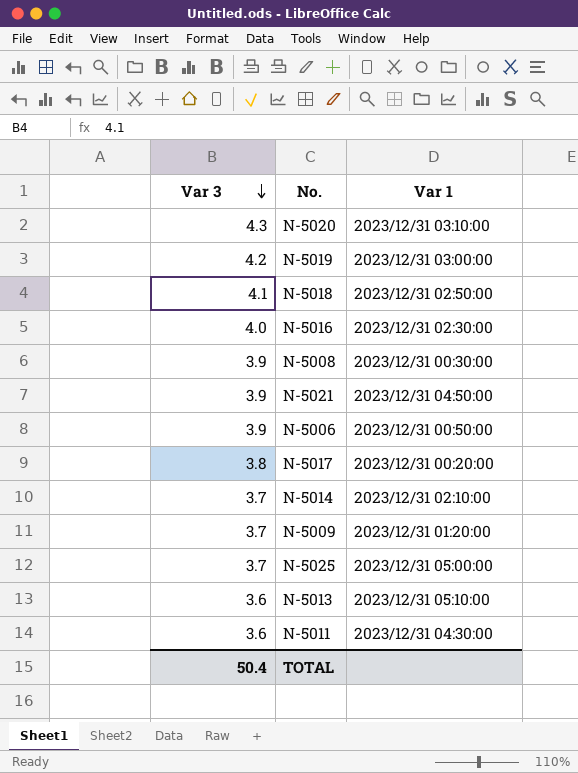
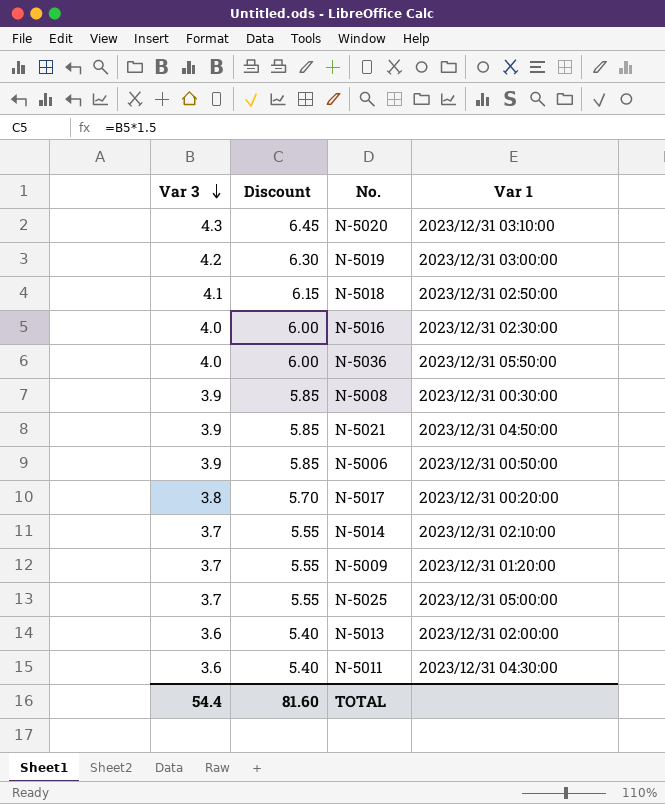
column Discount | formula: none -> [Var 3] * 1.5
row N-5036: none -> 4.0 | 6.00 | 2023/12/31 05:50:00
N-5013 | Var 1: 2023/12/31 05:10:00 -> 2023/12/31 02:00:00
TOTAL | Var 3: 50.4 -> 54.4

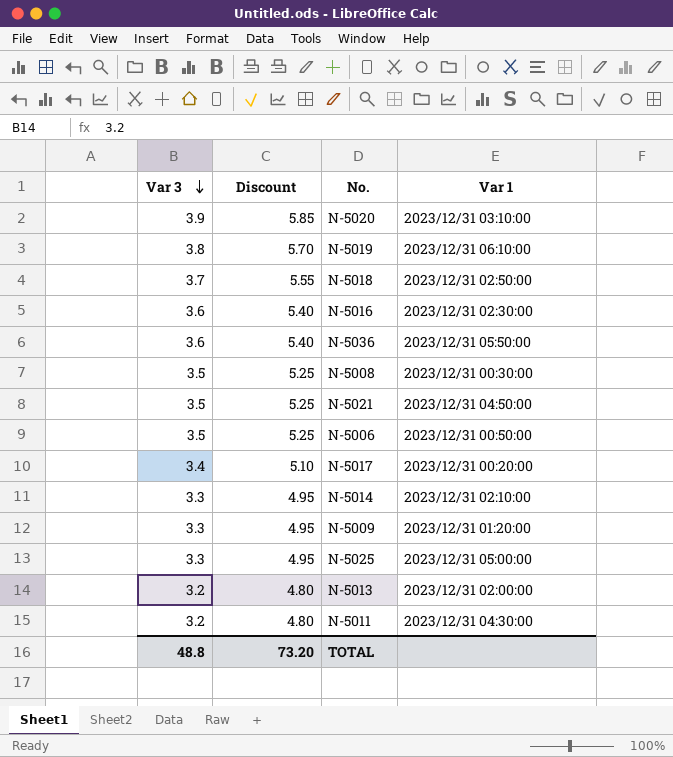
N-5020 | Var 3: 4.3 -> 3.9
N-5020 | Discount: 6.45 -> 5.85
N-5019 | Var 3: 4.2 -> 3.8
N-5019 | Discount: 6.30 -> 5.70
N-5019 | Var 1: 2023/12/31 03:00:00 -> 2023/12/31 06:10:00
N-5018 | Var 3: 4.1 -> 3.7
N-5018 | Discount: 6.15 -> 5.55
N-5016 | Var 3: 4.0 -> 3.6
N-5016 | Discount: 6.00 -> 5.40
N-5036 | Var 3: 4.0 -> 3.6
N-5036 | Discount: 6.00 -> 5.40
N-5008 | Var 3: 3.9 -> 3.5
N-5008 | Discount: 5.85 -> 5.25
N-5021 | Var 3: 3.9 -> 3.5
N-5021 | Discount: 5.85 -> 5.25
N-5006 | Var 3: 3.9 -> 3.5
N-5006 | Discount: 5.85 -> 5.25
N-5017 | Var 3: 3.8 -> 3.4
N-5017 | Discount: 5.70 -> 5.10
N-5014 | Var 3: 3.7 -> 3.3
N-5014 | Discount: 5.55 -> 4.95
N-5009 | Var 3: 3.7 -> 3.3
N-5009 | Discount: 5.55 -> 4.95
N-5025 | Var 3: 3.7 -> 3.3
N-5025 | Discount: 5.55 -> 4.95
N-5013 | Var 3: 3.6 -> 3.2
N-5013 | Discount: 5.40 -> 4.80
N-5011 | Var 3: 3.6 -> 3.2
N-5011 | Discount: 5.40 -> 4.80
TOTAL | Var 3: 54.4 -> 48.8
TOTAL | Discount: 81.60 -> 73.20

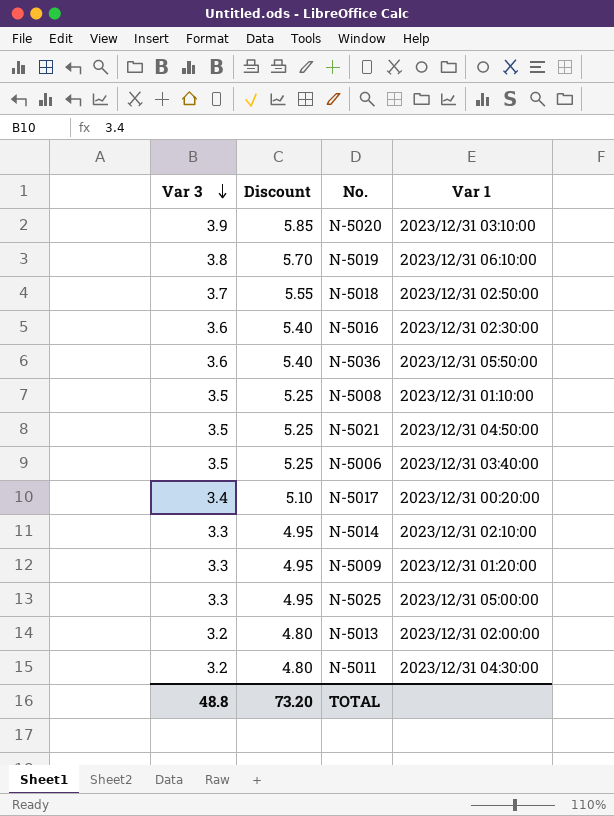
N-5008 | Var 1: 2023/12/31 00:30:00 -> 2023/12/31 01:10:00
N-5006 | Var 1: 2023/12/31 00:50:00 -> 2023/12/31 03:40:00

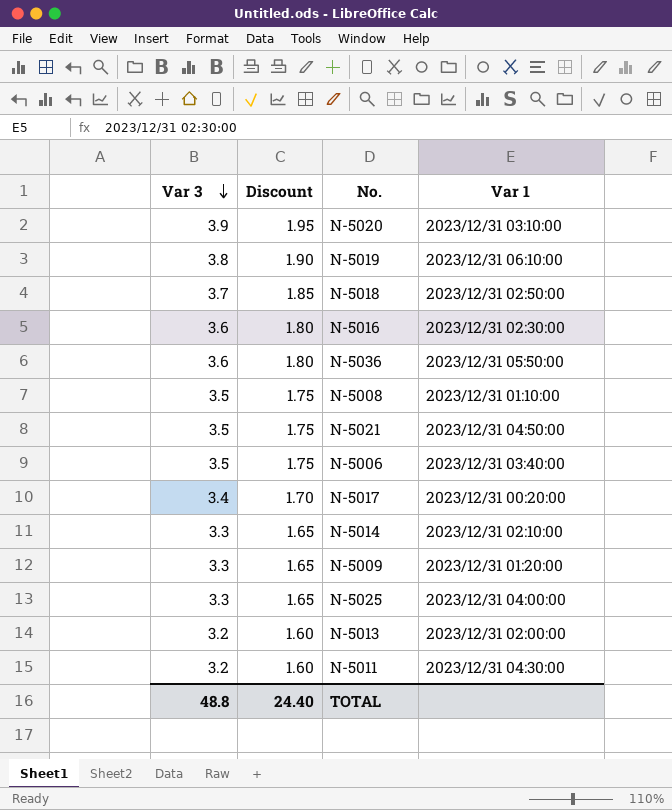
column Discount | formula: [Var 3] * 1.5 -> [Var 3] * 0.5
N-5025 | Var 1: 2023/12/31 05:00:00 -> 2023/12/31 04:00:00
TOTAL | Discount: 73.20 -> 24.40

